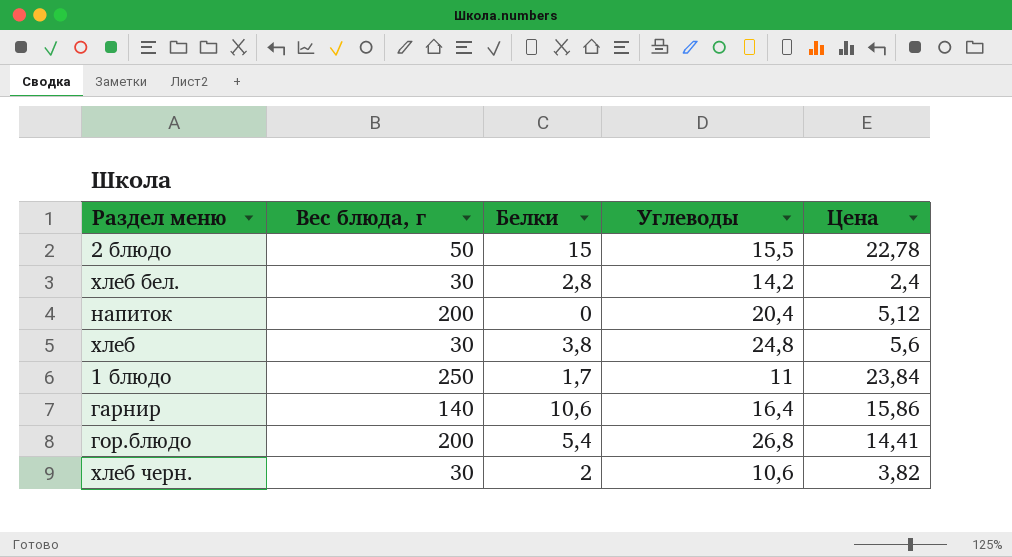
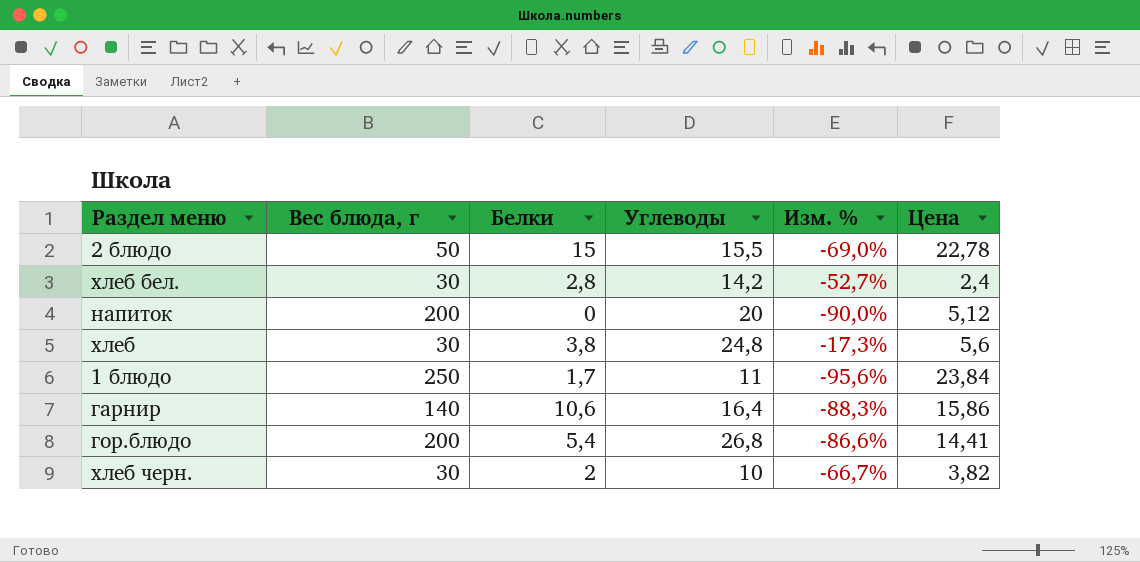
column Изм. % | formula: none -> ([Углеводы] - [Вес блюда, г]) / [Вес блюда, г]
напиток | Углеводы: 20,4 -> 20
хлеб черн. | Углеводы: 10,6 -> 10

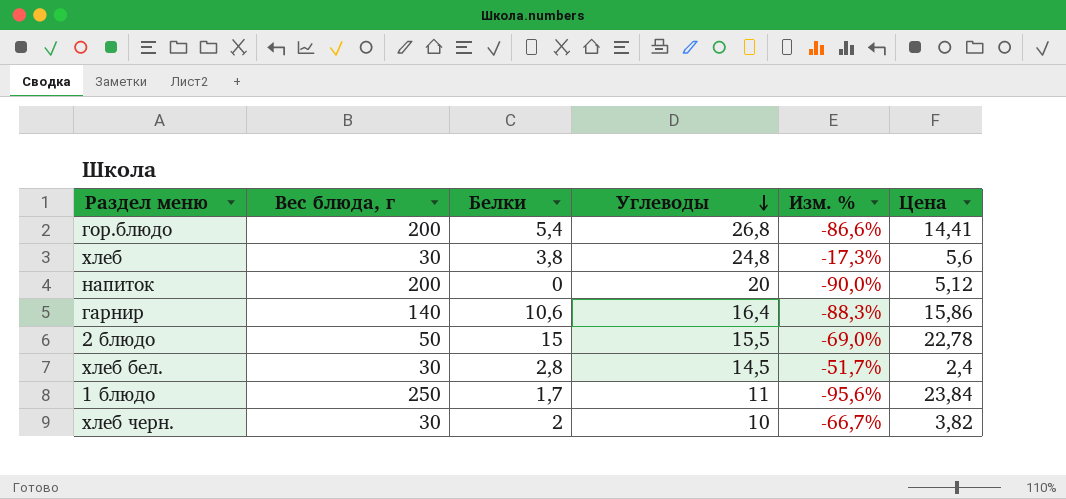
row order: none -> Углеводы descending
хлеб бел. | Углеводы: 14,2 -> 14,5
хлеб бел. | Изм. %: -52,7% -> -51,7%

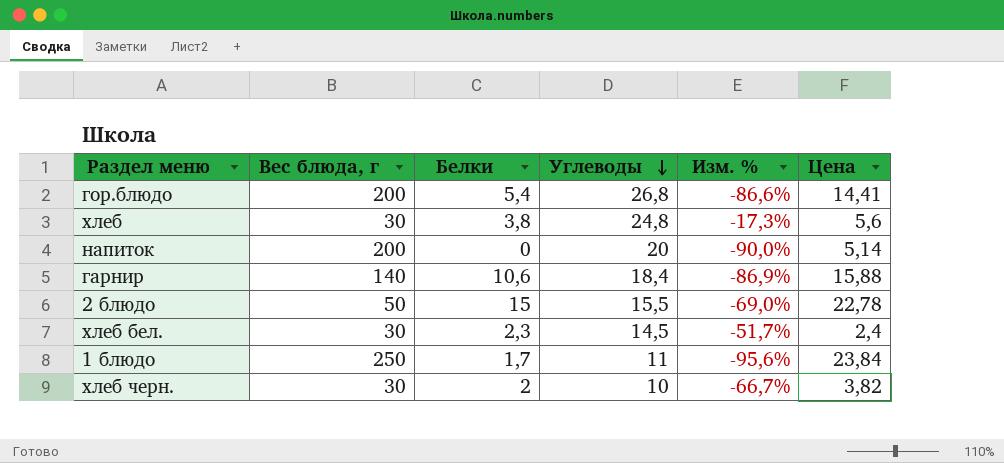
напиток | Цена: 5,12 -> 5,14
гарнир | Углеводы: 16,4 -> 18,4
гарнир | Изм. %: -88,3% -> -86,9%
гарнир | Цена: 15,86 -> 15,88
хлеб бел. | Белки: 2,8 -> 2,3

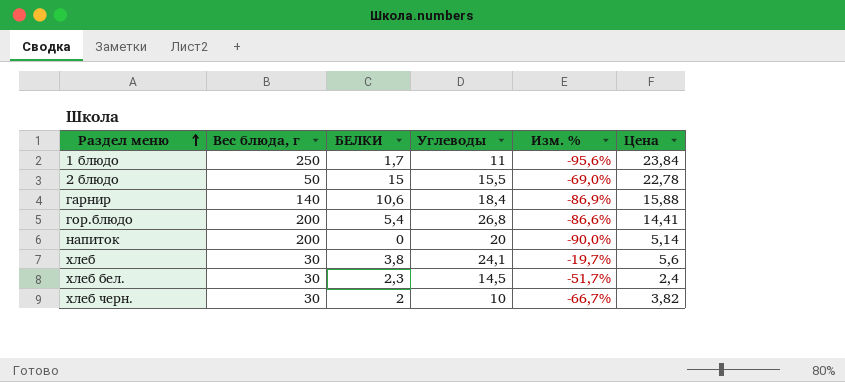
row order: Углеводы descending -> Раздел меню ascending
column name: Белки -> БЕЛКИ
хлеб | Углеводы: 24,8 -> 24,1
хлеб | Изм. %: -17,3% -> -19,7%

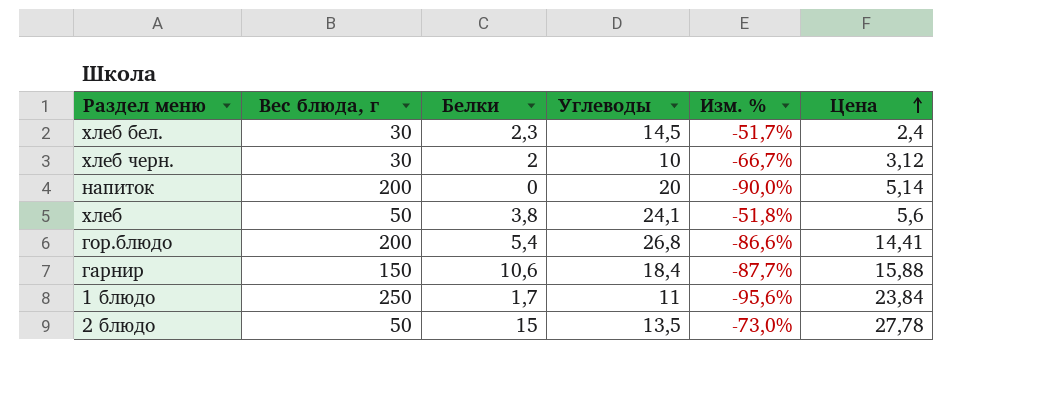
row order: Раздел меню ascending -> Цена ascending
column name: БЕЛКИ -> Белки
хлеб черн. | Цена: 3,82 -> 3,12
хлеб | Вес блюда, г: 30 -> 50
хлеб | Изм. %: -19,7% -> -51,8%
гарнир | Вес блюда, г: 140 -> 150
гарнир | Изм. %: -86,9% -> -87,7%
2 блюдо | Углеводы: 15,5 -> 13,5
2 блюдо | Изм. %: -69,0% -> -73,0%
2 блюдо | Цена: 22,78 -> 27,78

